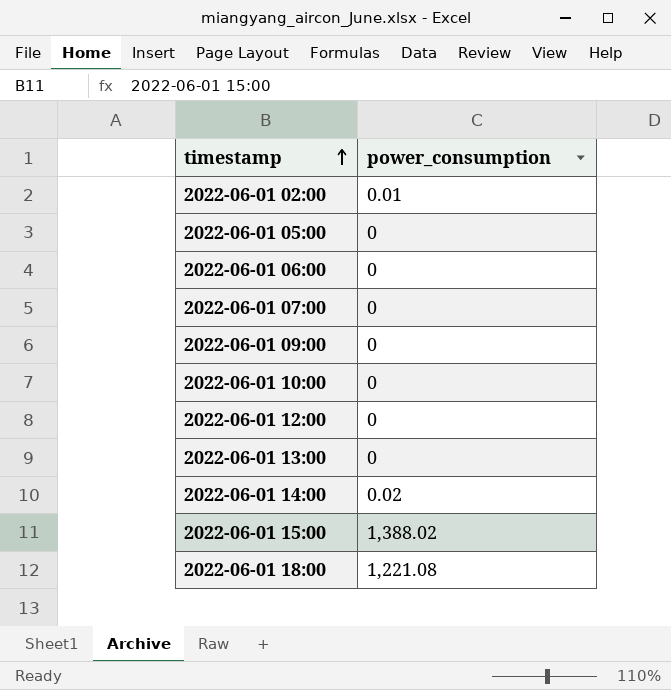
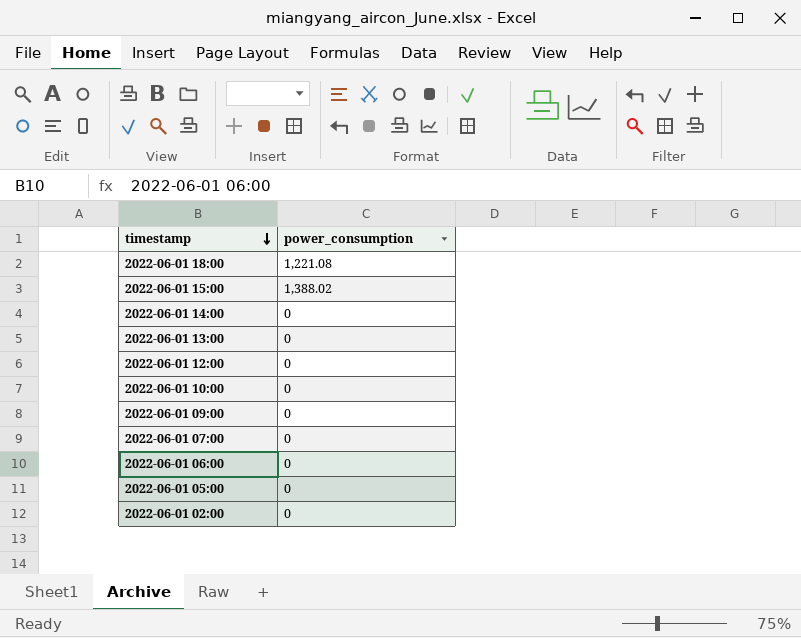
row order: timestamp ascending -> timestamp descending
2022-06-01 14:00 | power_consumption: 0.02 -> 0
2022-06-01 02:00 | power_consumption: 0.01 -> 0

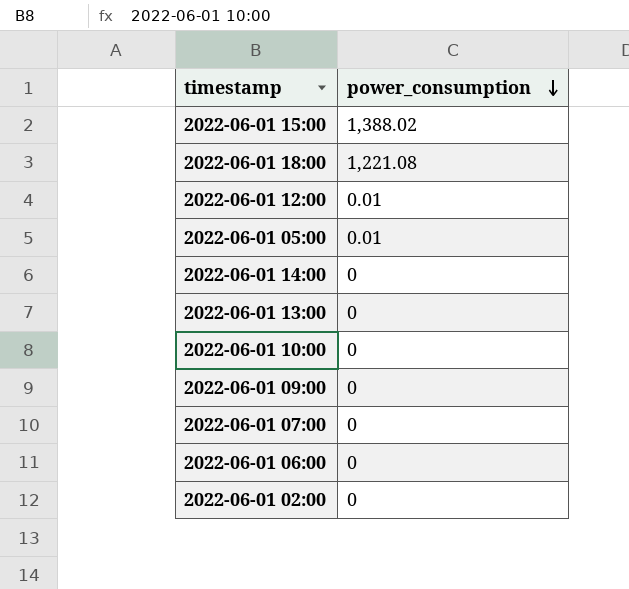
row order: timestamp descending -> power_consumption descending
2022-06-01 12:00 | power_consumption: 0 -> 0.01
2022-06-01 05:00 | power_consumption: 0 -> 0.01

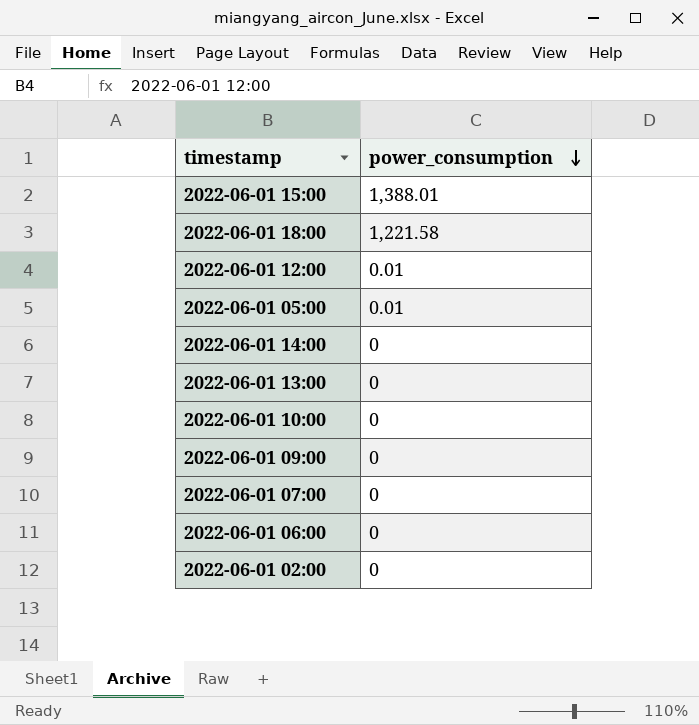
2022-06-01 15:00 | power_consumption: 1,388.02 -> 1,388.01
2022-06-01 18:00 | power_consumption: 1,221.08 -> 1,221.58

